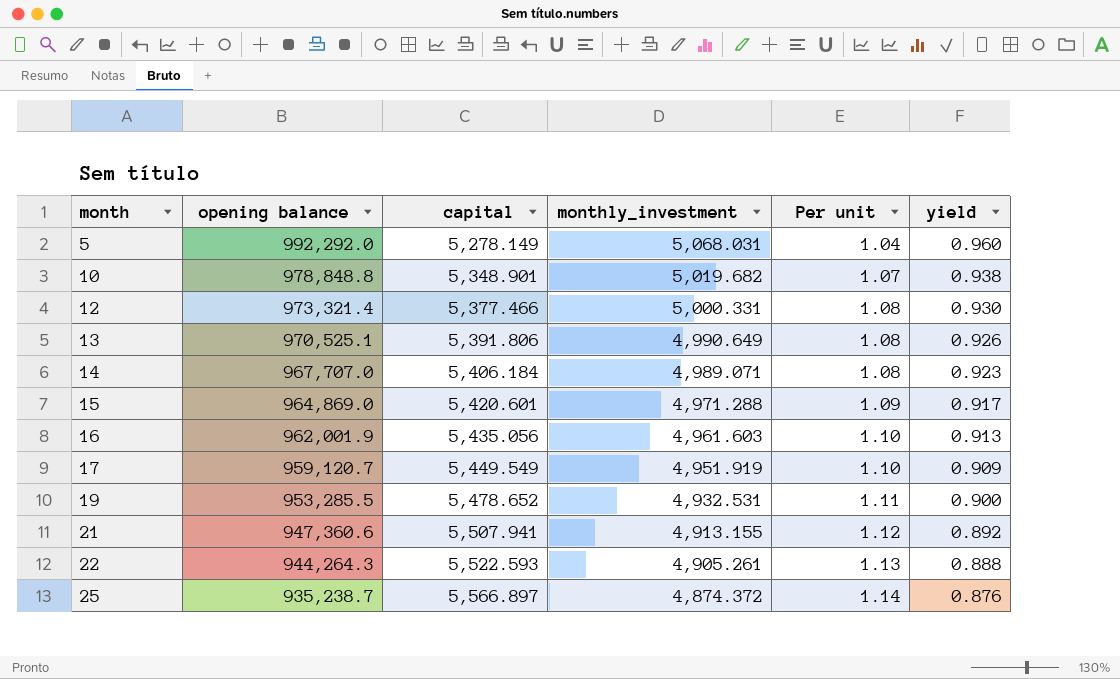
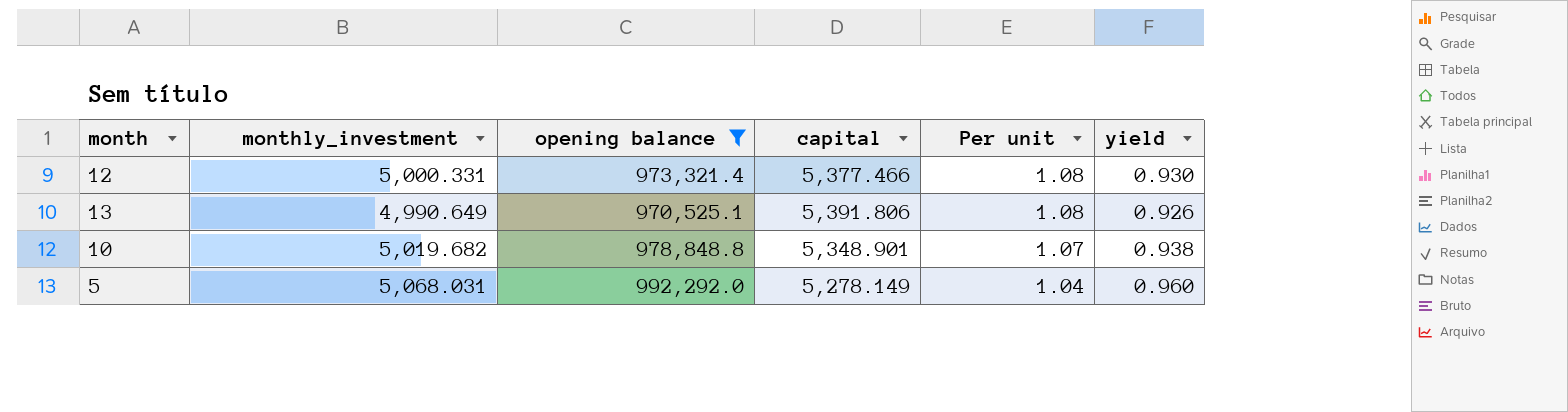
filter: none -> opening balance >= 970,525.1
row order: month ascending -> Per unit descending
column monthly_investment | position: 4 -> 2

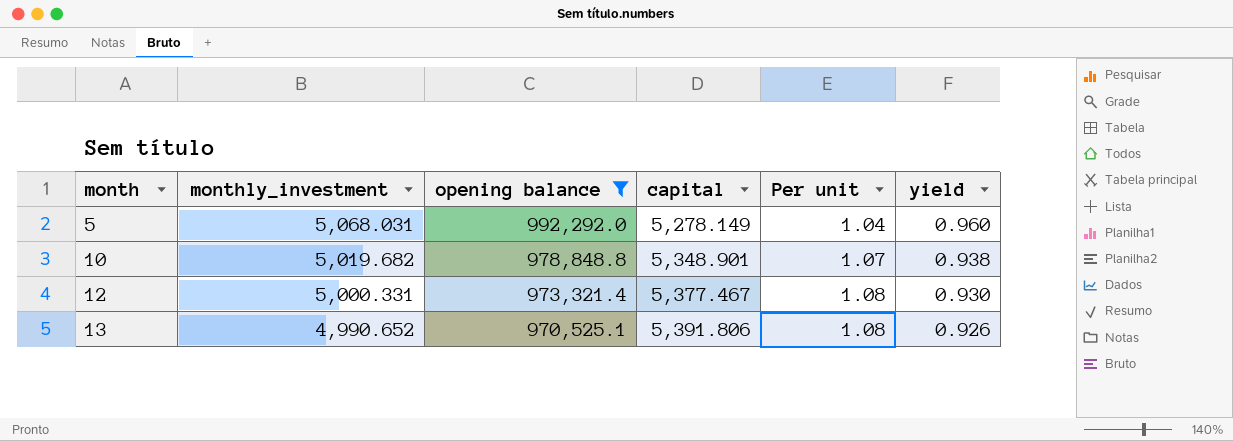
row order: Per unit descending -> month ascending
12 | capital: 5,377.466 -> 5,377.467
13 | monthly_investment: 4,990.649 -> 4,990.652

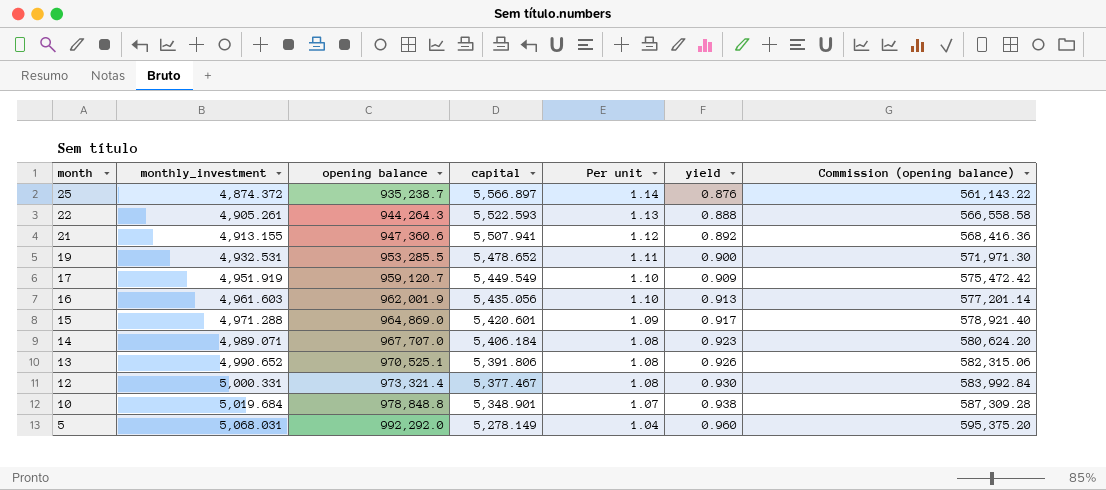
filter: opening balance >= 970,525.1 -> none
row order: month ascending -> month descending
column Commission (opening balance) | formula: none -> [opening balance] * 0.6
10 | monthly_investment: 5,019.682 -> 5,019.684

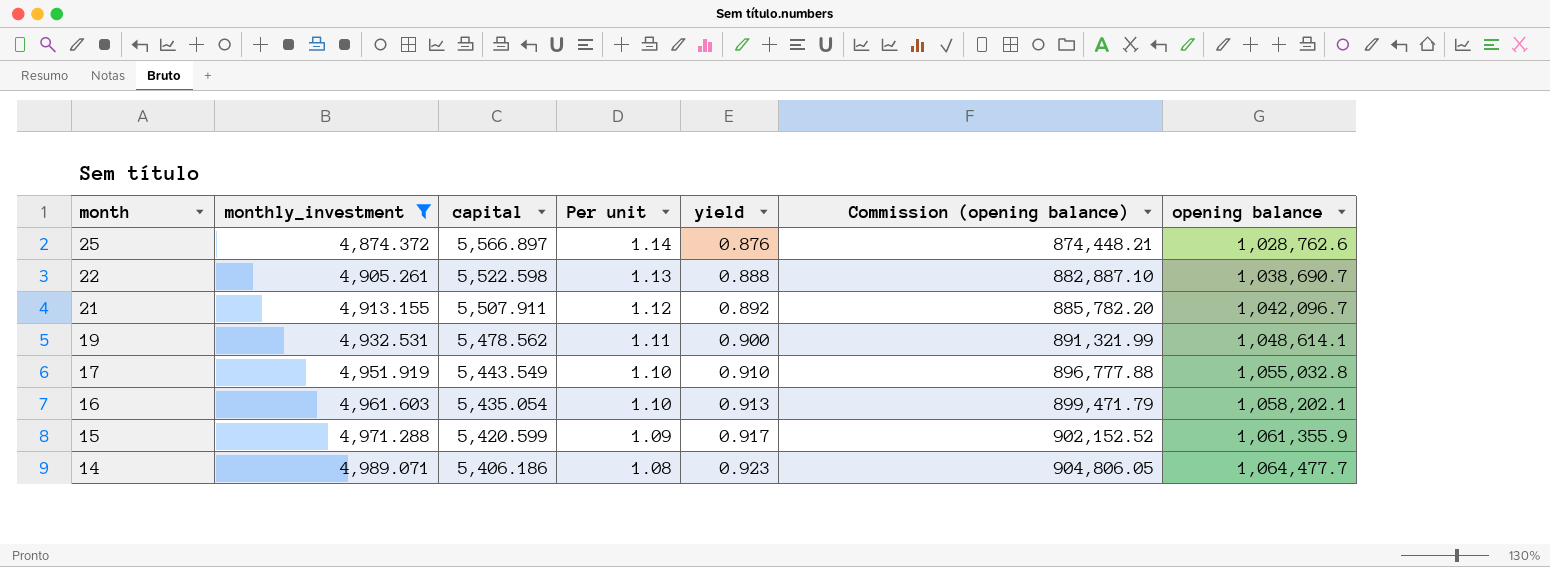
filter: none -> monthly_investment <= 4,989.071
column Commission (opening balance) | formula: [opening balance] * 0.6 -> [opening balance] * 0.85
column opening balance | position: 3 -> 7
25 | opening balance: 935,238.7 -> 1,028,762.6
22 | capital: 5,522.593 -> 5,522.598
22 | opening balance: 944,264.3 -> 1,038,690.7
21 | capital: 5,507.941 -> 5,507.911
21 | opening balance: 947,360.6 -> 1,042,096.7
19 | capital: 5,478.652 -> 5,478.562
19 | opening balance: 953,285.5 -> 1,048,614.1
17 | capital: 5,449.549 -> 5,443.549
17 | yield: 0.909 -> 0.910
17 | opening balance: 959,120.7 -> 1,055,032.8
16 | capital: 5,435.056 -> 5,435.054
16 | opening balance: 962,001.9 -> 1,058,202.1
15 | capital: 5,420.601 -> 5,420.599
15 | opening balance: 964,869.0 -> 1,061,355.9
14 | capital: 5,406.184 -> 5,406.186
14 | opening balance: 967,707.0 -> 1,064,477.7

